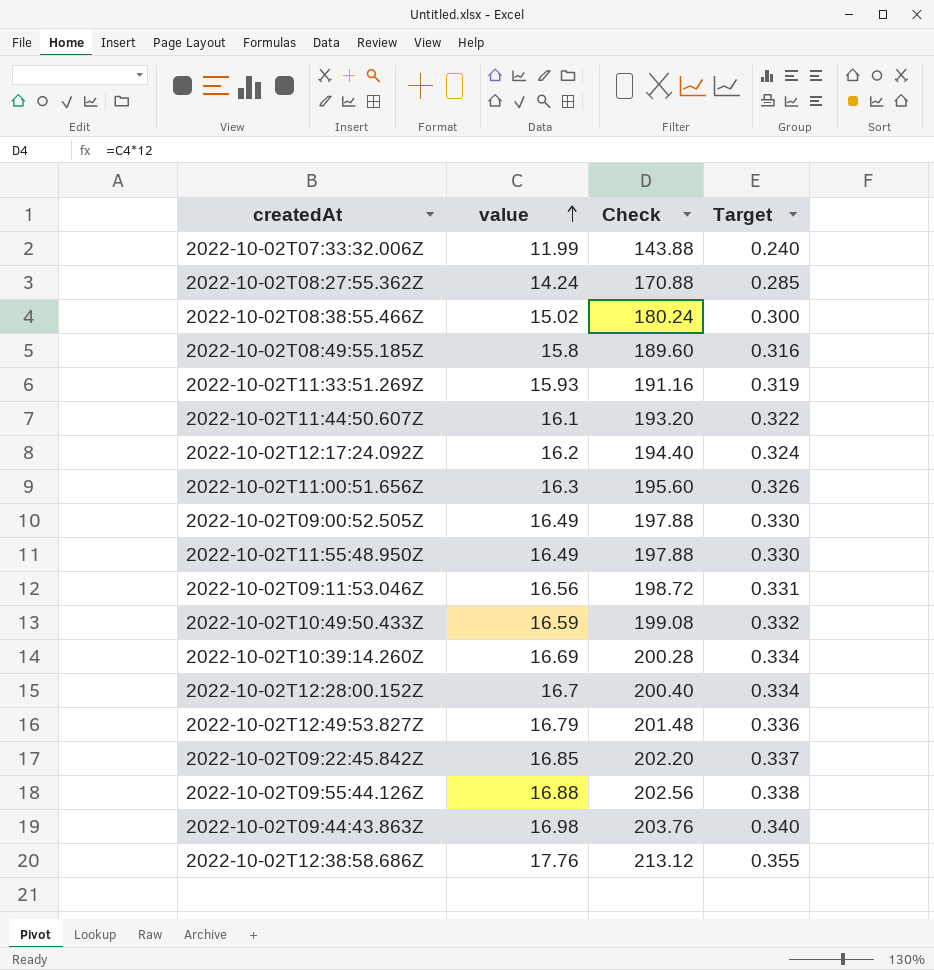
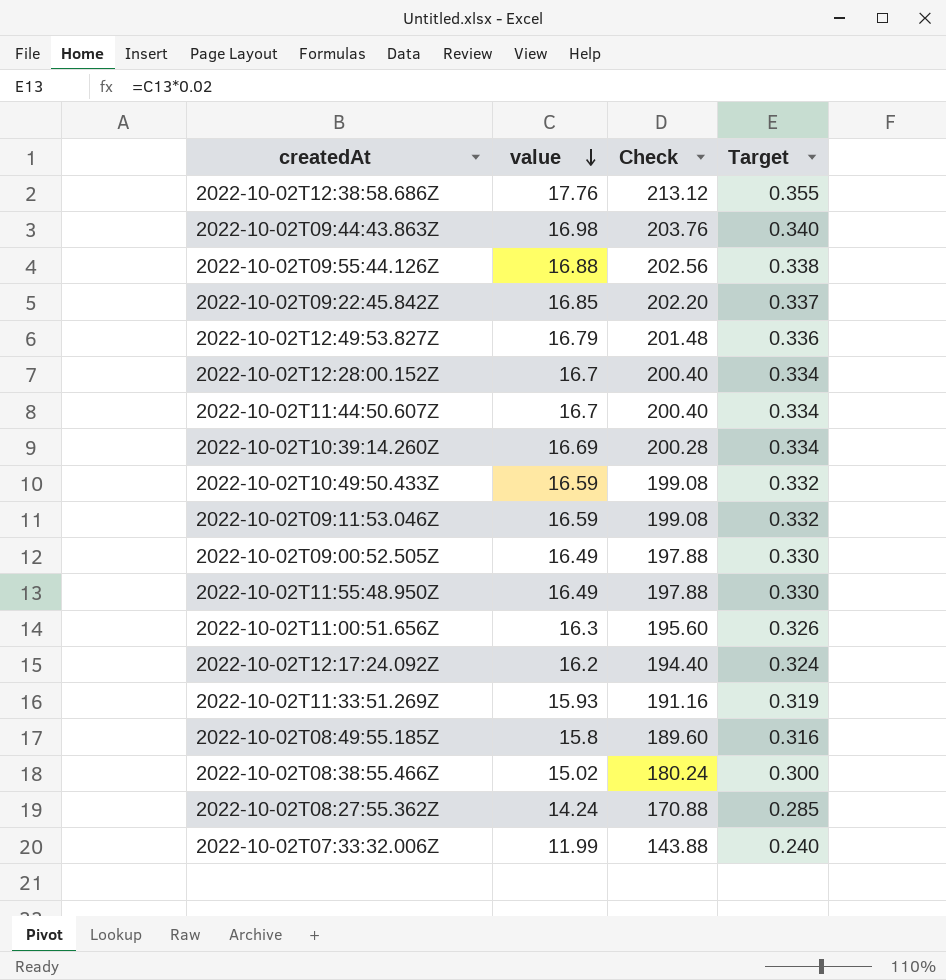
row order: value ascending -> value descending
2022-10-02T11:44:50.607Z | value: 16.1 -> 16.7
2022-10-02T11:44:50.607Z | Check: 193.20 -> 200.40
2022-10-02T11:44:50.607Z | Target: 0.322 -> 0.334
2022-10-02T09:11:53.046Z | value: 16.56 -> 16.59
2022-10-02T09:11:53.046Z | Check: 198.72 -> 199.08
2022-10-02T09:11:53.046Z | Target: 0.331 -> 0.332

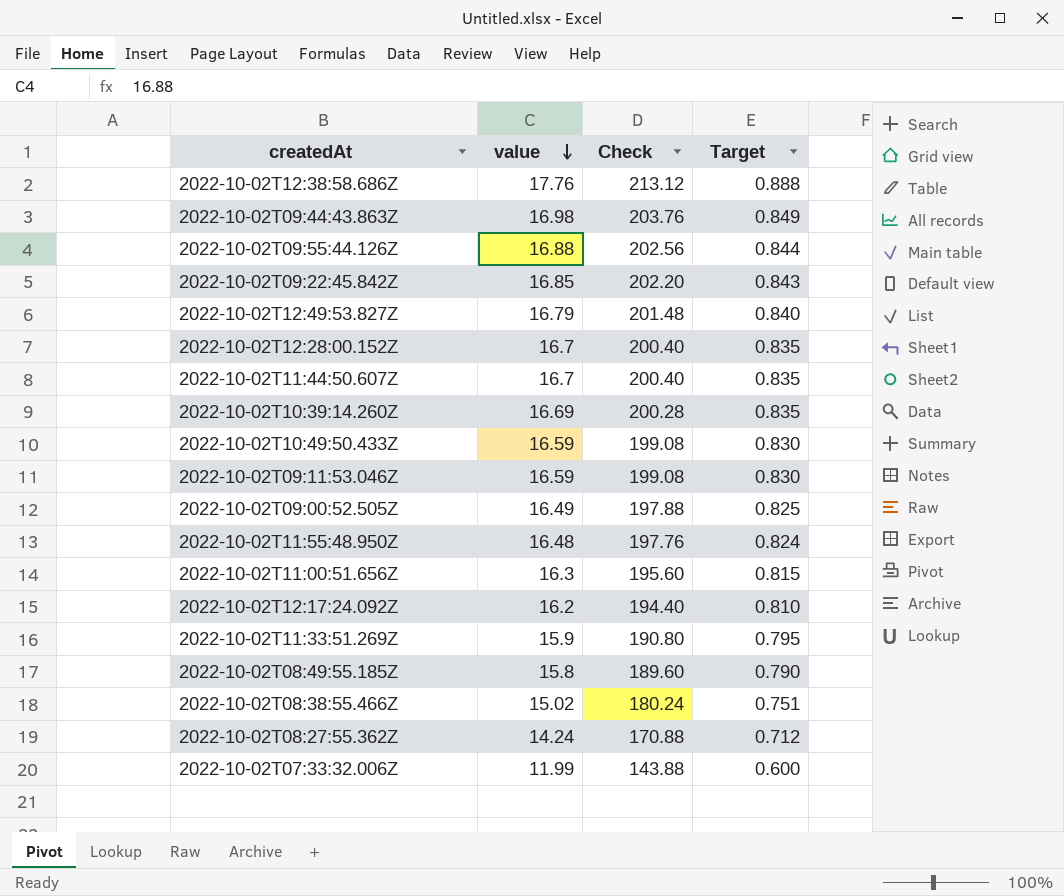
column Target | formula: [value] * 0.02 -> [value] * 0.05
2022-10-02T11:55:48.950Z | value: 16.49 -> 16.48
2022-10-02T11:55:48.950Z | Check: 197.88 -> 197.76
2022-10-02T11:33:51.269Z | value: 15.93 -> 15.9
2022-10-02T11:33:51.269Z | Check: 191.16 -> 190.80

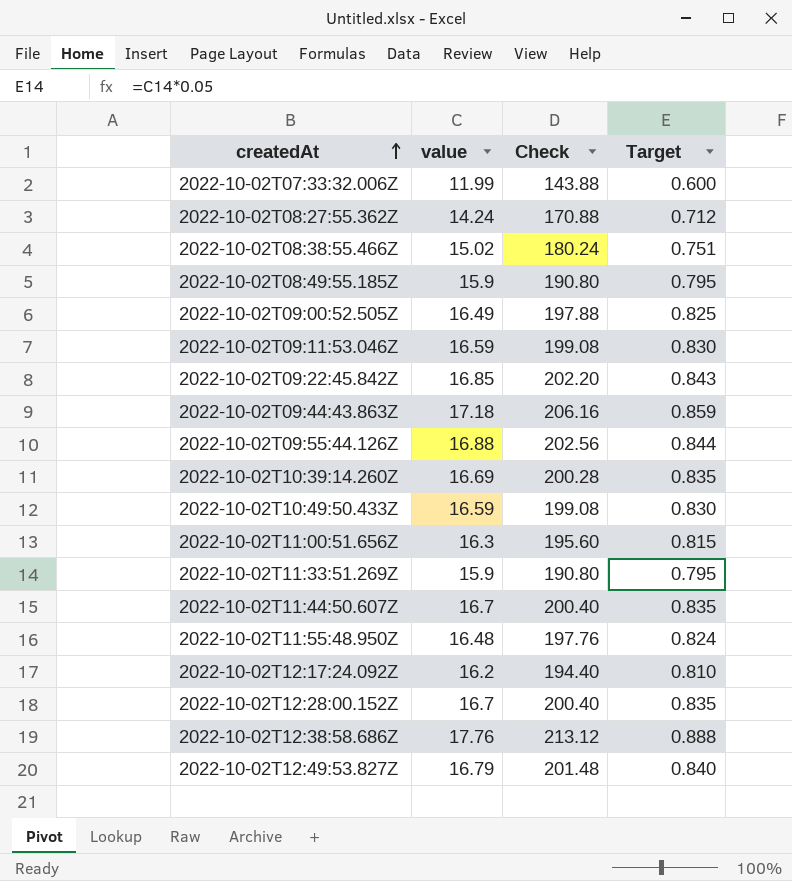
row order: value descending -> createdAt ascending
2022-10-02T08:49:55.185Z | value: 15.8 -> 15.9
2022-10-02T08:49:55.185Z | Check: 189.60 -> 190.80
2022-10-02T08:49:55.185Z | Target: 0.790 -> 0.795
2022-10-02T09:44:43.863Z | value: 16.98 -> 17.18
2022-10-02T09:44:43.863Z | Check: 203.76 -> 206.16
2022-10-02T09:44:43.863Z | Target: 0.849 -> 0.859

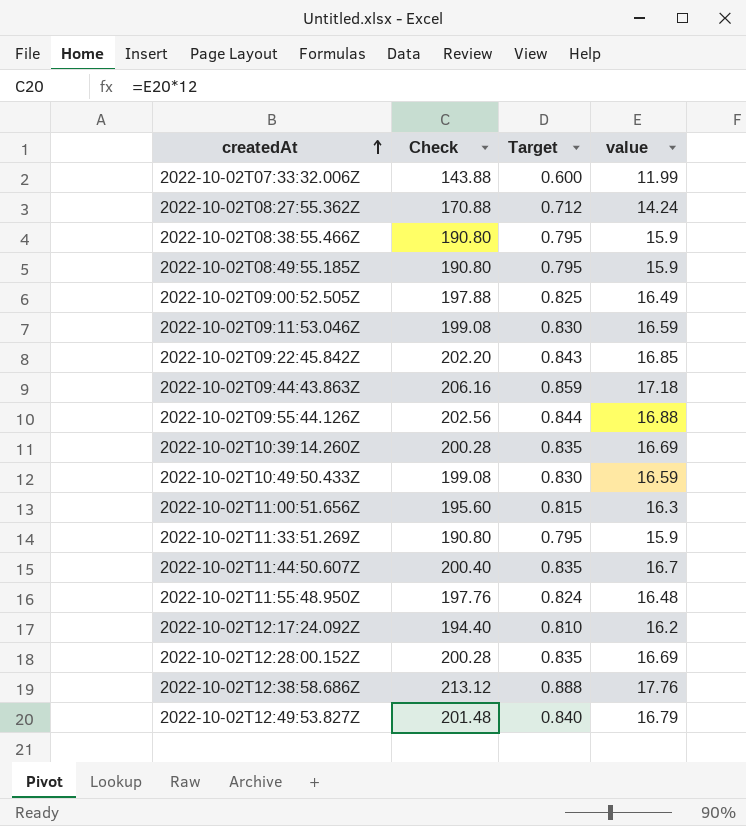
column value | position: 2 -> 4
2022-10-02T08:38:55.466Z | Check: 180.24 -> 190.80
2022-10-02T08:38:55.466Z | Target: 0.751 -> 0.795
2022-10-02T08:38:55.466Z | value: 15.02 -> 15.9
2022-10-02T12:28:00.152Z | Check: 200.40 -> 200.28
2022-10-02T12:28:00.152Z | value: 16.7 -> 16.69

